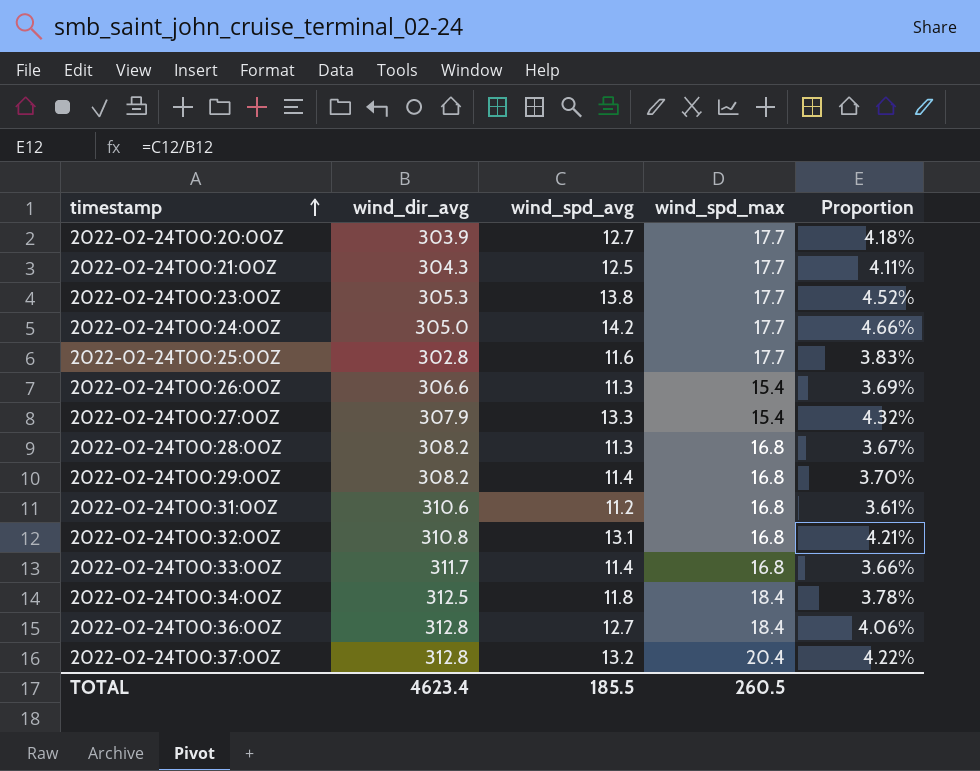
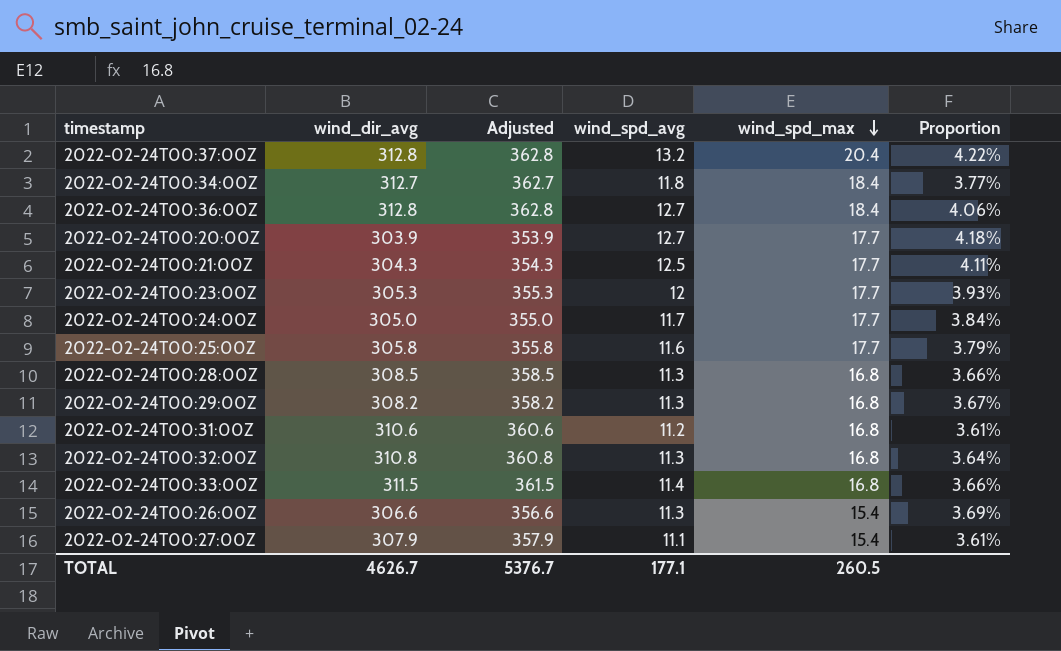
row order: timestamp ascending -> wind_spd_max descending
column Adjusted | formula: none -> [wind_dir_avg] + 50
2022-02-24T00:34:00Z | wind_dir_avg: 312.5 -> 312.7
2022-02-24T00:34:00Z | Proportion: 3.78% -> 3.77%
2022-02-24T00:23:00Z | wind_spd_avg: 13.8 -> 12
2022-02-24T00:23:00Z | Proportion: 4.52% -> 3.93%
2022-02-24T00:24:00Z | wind_spd_avg: 14.2 -> 11.7
2022-02-24T00:24:00Z | Proportion: 4.66% -> 3.84%
2022-02-24T00:25:00Z | wind_dir_avg: 302.8 -> 305.8
2022-02-24T00:25:00Z | Proportion: 3.83% -> 3.79%
2022-02-24T00:28:00Z | wind_dir_avg: 308.2 -> 308.5
2022-02-24T00:28:00Z | Proportion: 3.67% -> 3.66%
2022-02-24T00:29:00Z | wind_spd_avg: 11.4 -> 11.3
2022-02-24T00:29:00Z | Proportion: 3.70% -> 3.67%
2022-02-24T00:32:00Z | wind_spd_avg: 13.1 -> 11.3
2022-02-24T00:32:00Z | Proportion: 4.21% -> 3.64%
2022-02-24T00:33:00Z | wind_dir_avg: 311.7 -> 311.5
2022-02-24T00:27:00Z | wind_spd_avg: 13.3 -> 11.1
2022-02-24T00:27:00Z | Proportion: 4.32% -> 3.61%
TOTAL | wind_dir_avg: 4623.4 -> 4626.7
TOTAL | wind_spd_avg: 185.5 -> 177.1

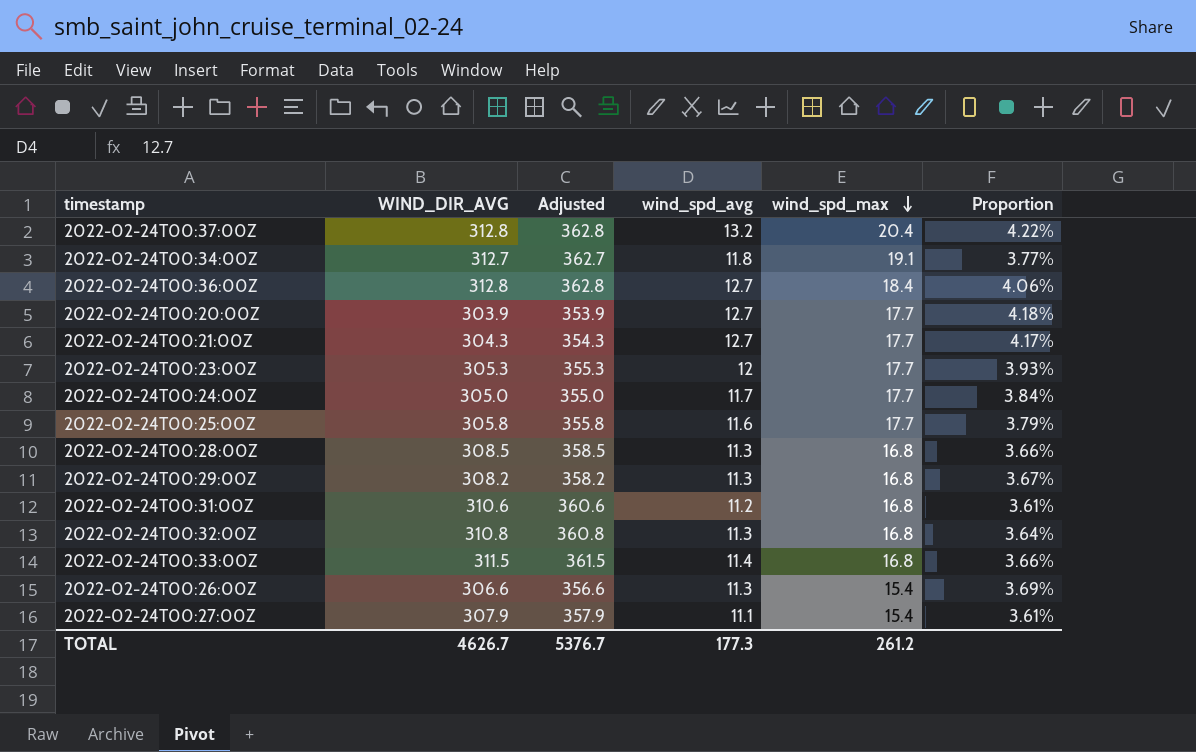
column name: wind_dir_avg -> WIND_DIR_AVG
2022-02-24T00:34:00Z | wind_spd_max: 18.4 -> 19.1
2022-02-24T00:21:00Z | wind_spd_avg: 12.5 -> 12.7
2022-02-24T00:21:00Z | Proportion: 4.11% -> 4.17%
TOTAL | wind_spd_avg: 177.1 -> 177.3
TOTAL | wind_spd_max: 260.5 -> 261.2

